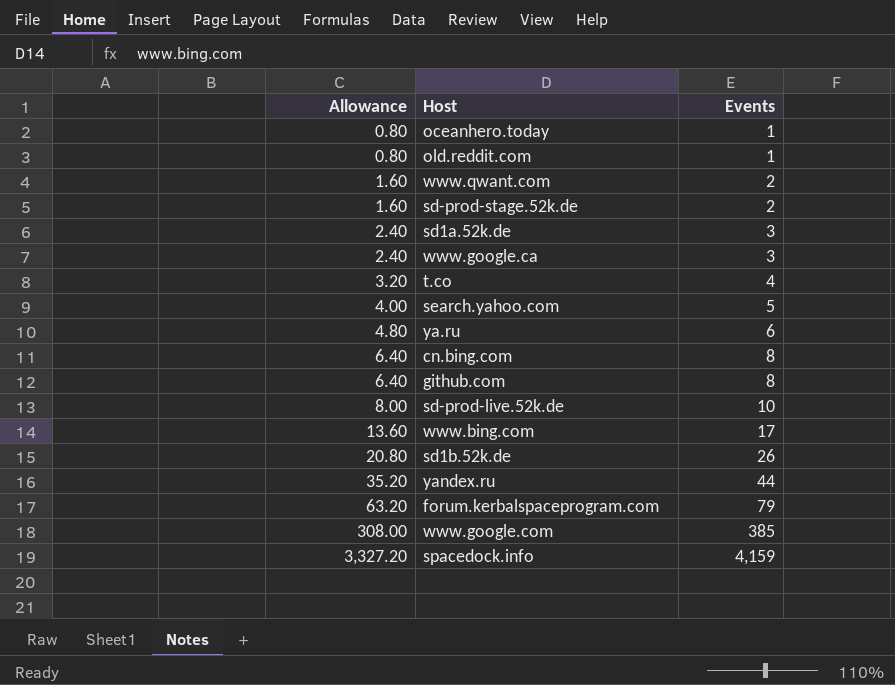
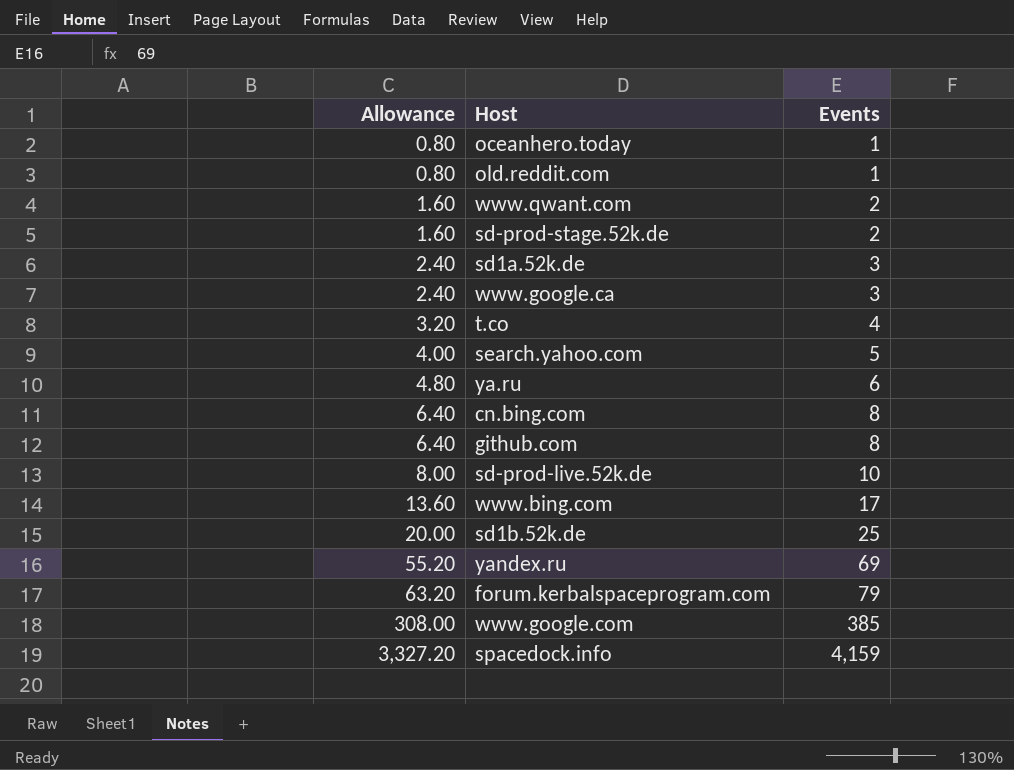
sd1b.52k.de | Allowance: 20.80 -> 20.00
sd1b.52k.de | Events: 26 -> 25
yandex.ru | Allowance: 35.20 -> 55.20
yandex.ru | Events: 44 -> 69

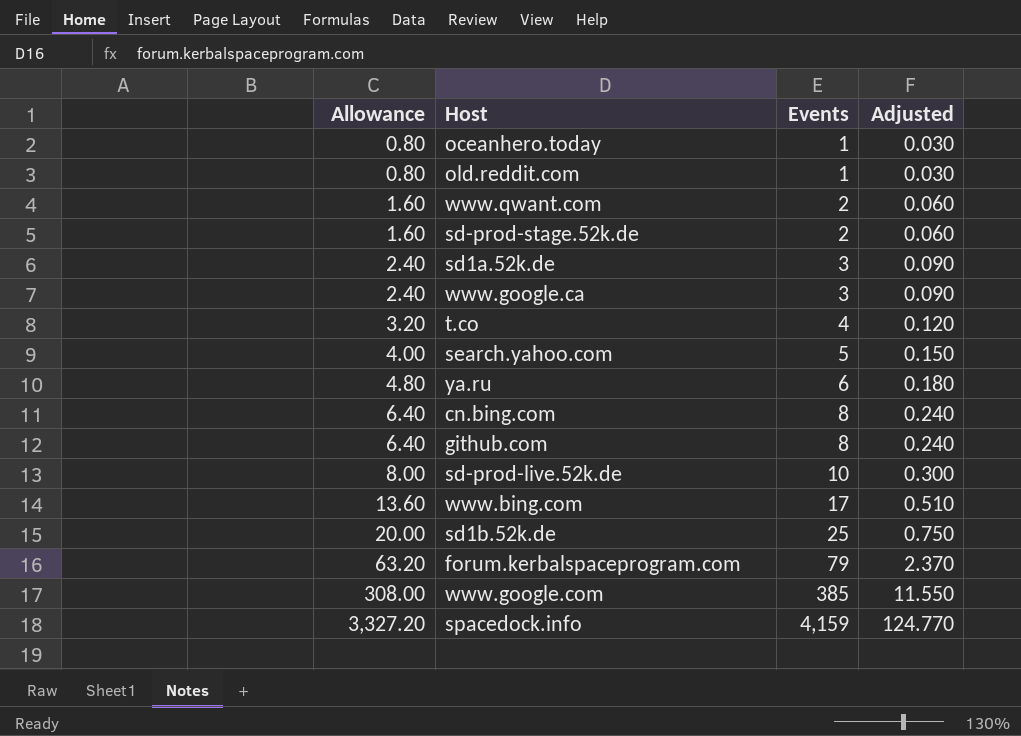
column Adjusted | formula: none -> [Events] * 0.03
row yandex.ru: 55.20 | 69 -> none

